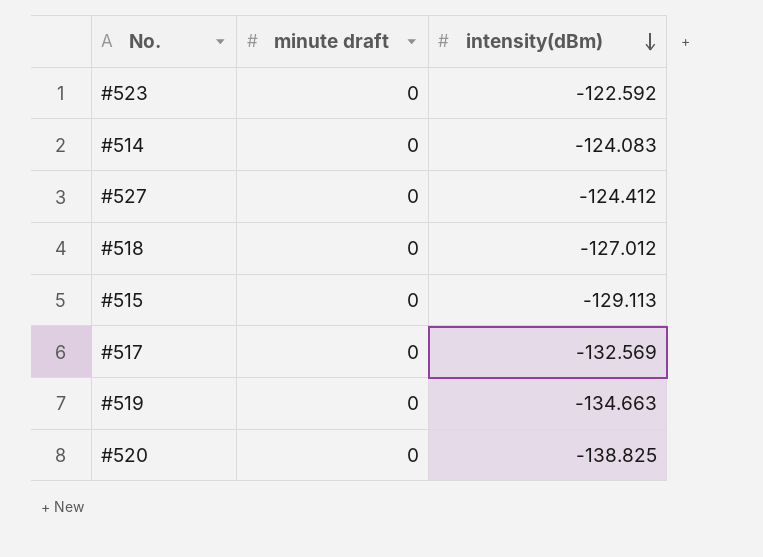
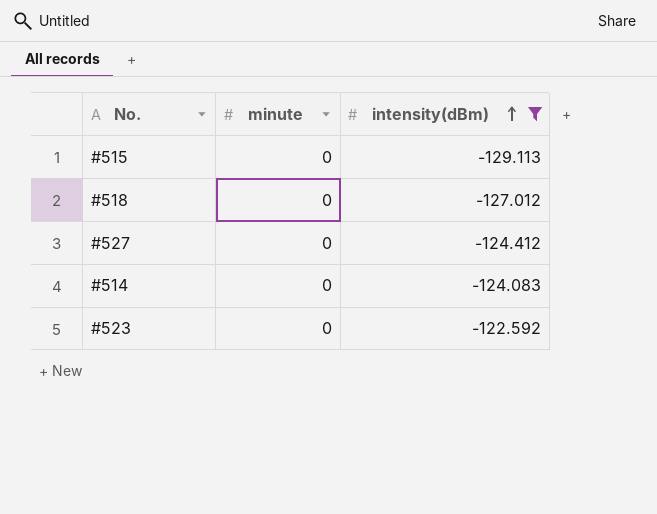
filter: none -> intensity(dBm) >= -129.113
row order: intensity(dBm) descending -> intensity(dBm) ascending
column name: minute draft -> minute

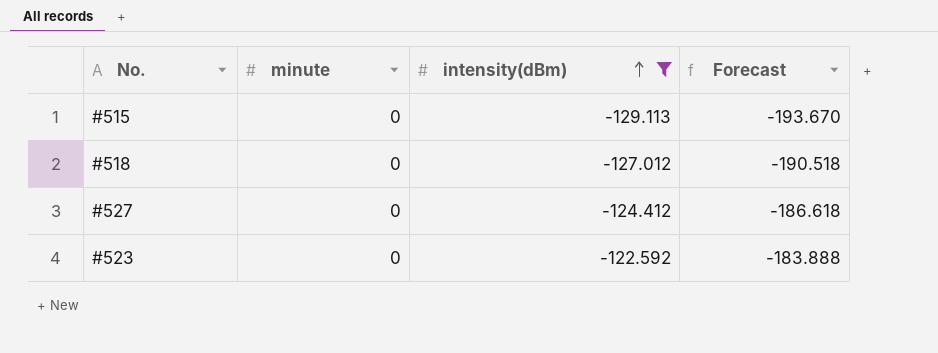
column Forecast | formula: none -> [intensity(dBm)] * 1.5
row #514: 0 | -124.083 -> none

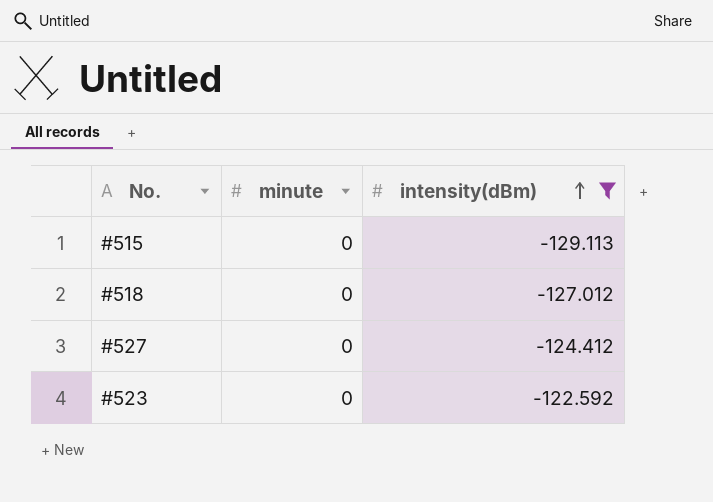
column Forecast | formula: [intensity(dBm)] * 1.5 -> none

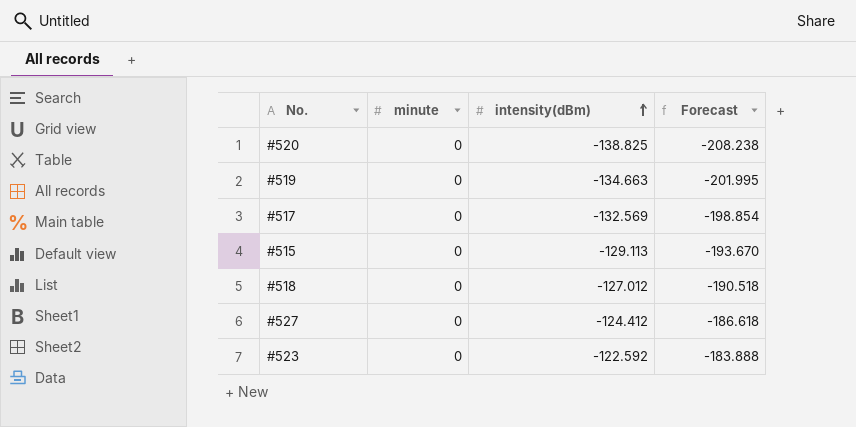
filter: intensity(dBm) >= -129.113 -> none
column Forecast | formula: none -> [intensity(dBm)] * 1.5

